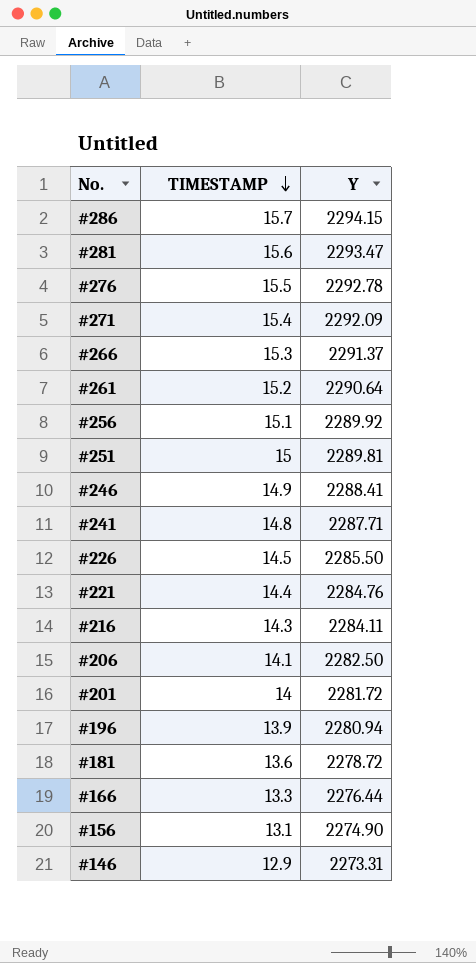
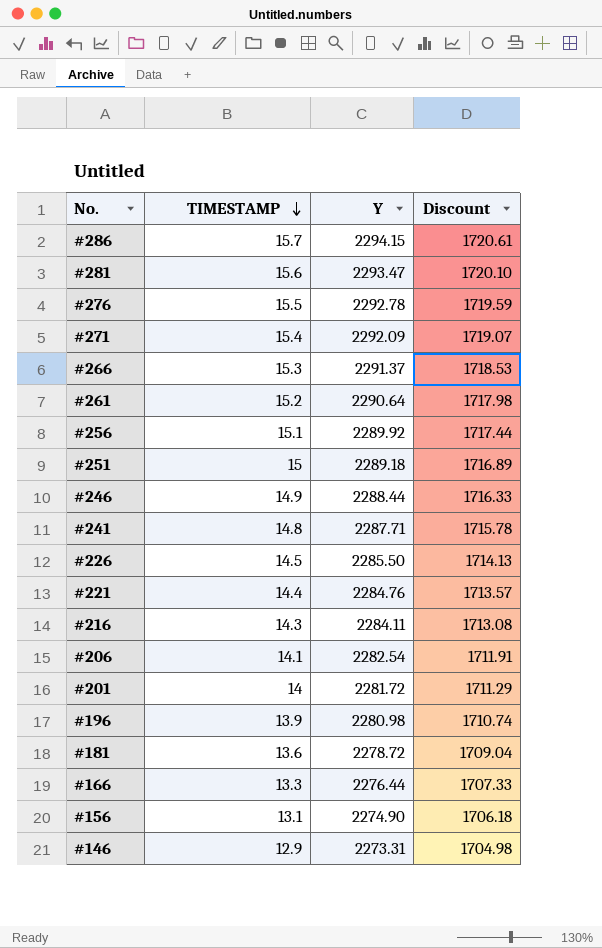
column Discount | formula: none -> [Y] * 0.75
#251 | Y: 2289.81 -> 2289.18
#246 | Y: 2288.41 -> 2288.44
#206 | Y: 2282.50 -> 2282.54
#196 | Y: 2280.94 -> 2280.98

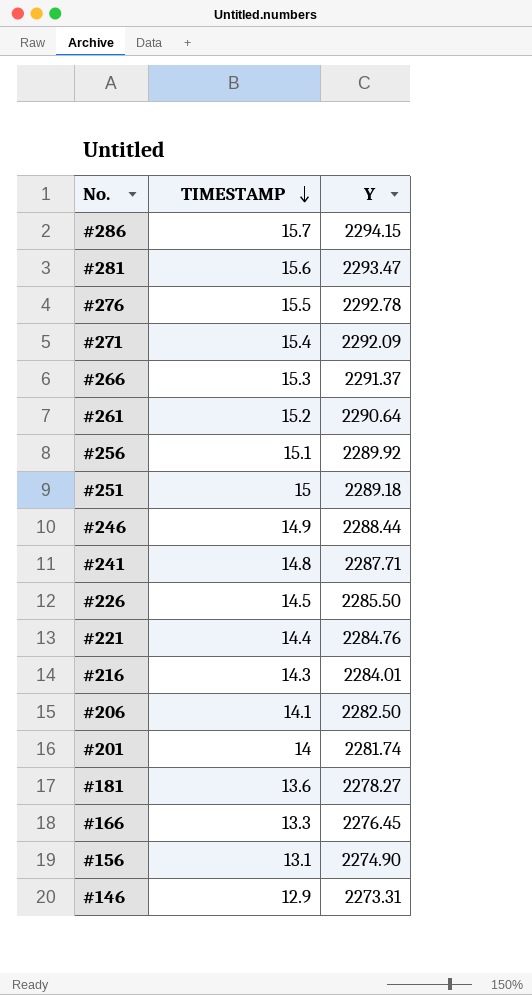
column Discount | formula: [Y] * 0.75 -> none
row #196: 13.9 | 2280.98 | 1710.74 -> none
#216 | Y: 2284.11 -> 2284.01
#206 | Y: 2282.54 -> 2282.50
#201 | Y: 2281.72 -> 2281.74
#181 | Y: 2278.72 -> 2278.27
#166 | Y: 2276.44 -> 2276.45

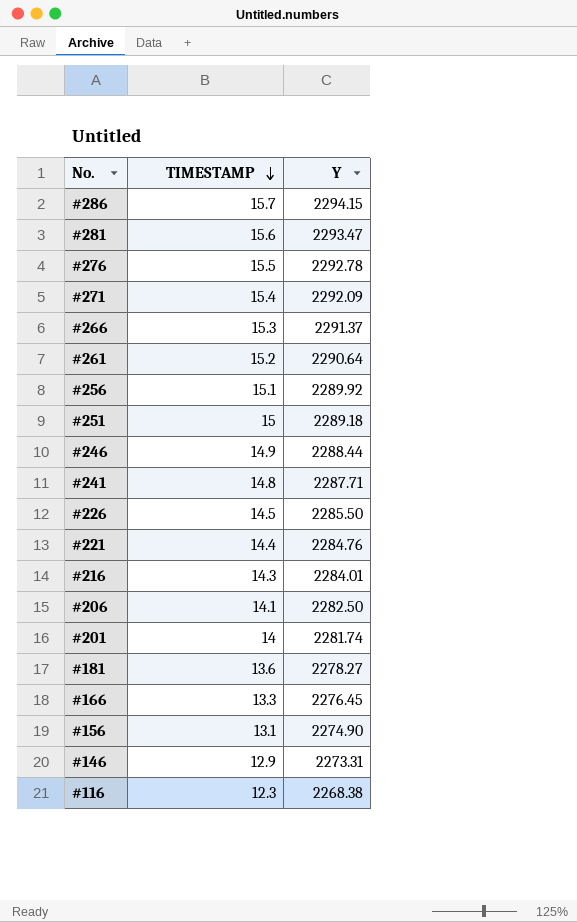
row #116: none -> 12.3 | 2268.38

